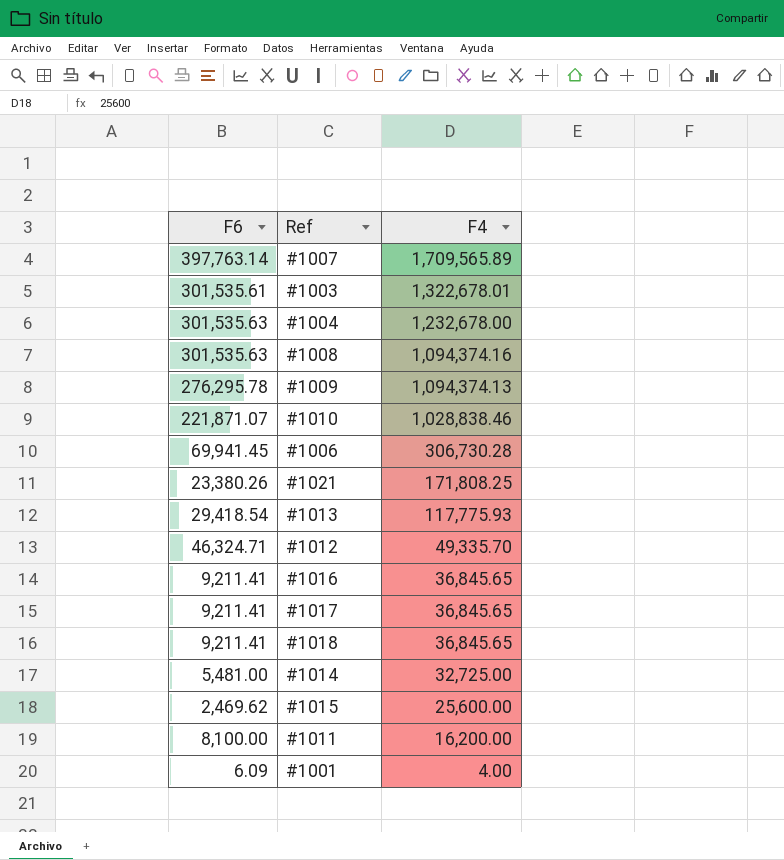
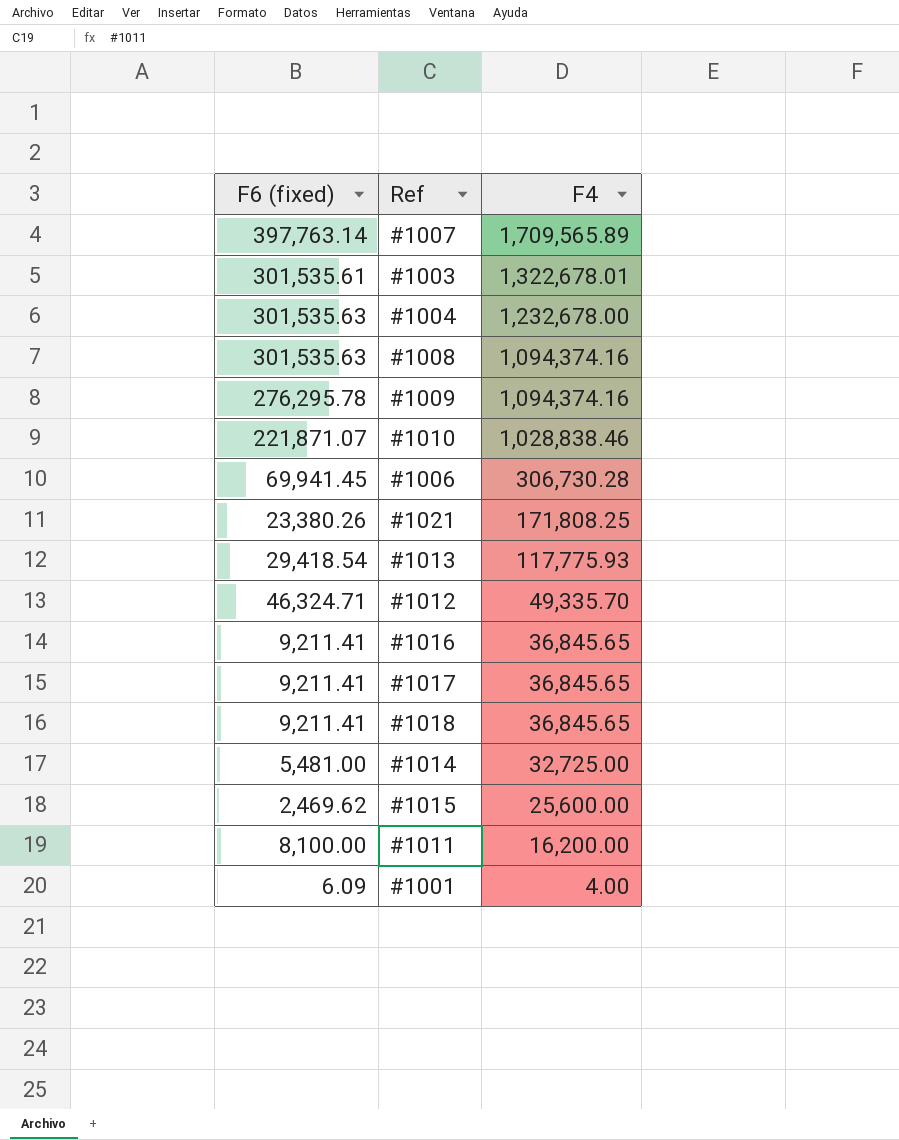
column name: F6 -> F6 (fixed)
#1009 | F4: 1,094,374.13 -> 1,094,374.16

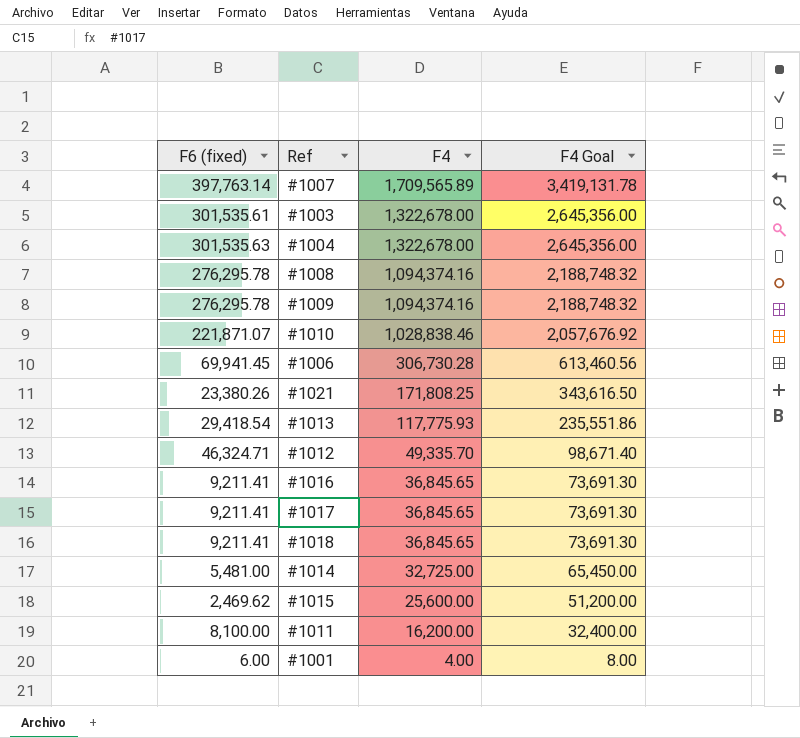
column F4 Goal | formula: none -> [F4] * 2
#1003 | F4: 1,322,678.01 -> 1,322,678.00
#1004 | F4: 1,232,678.00 -> 1,322,678.00
#1008 | F6 (fixed): 301,535.63 -> 276,295.78
#1001 | F6 (fixed): 6.09 -> 6.00

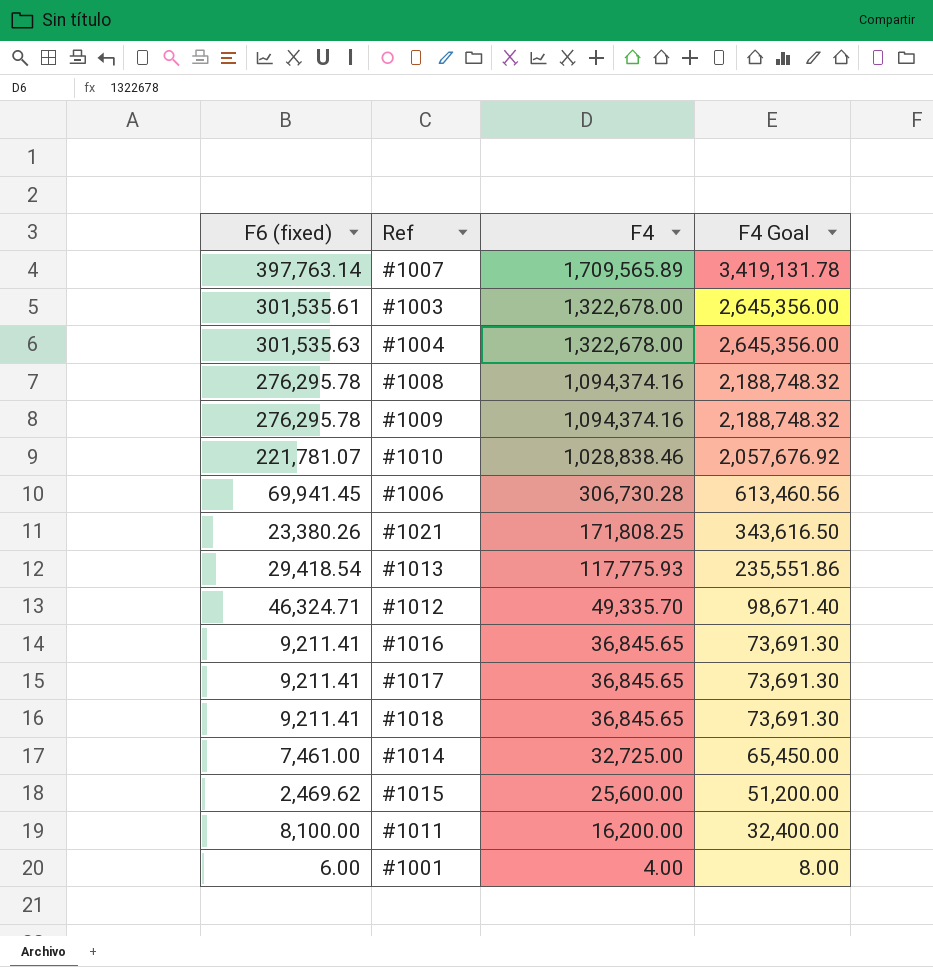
#1010 | F6 (fixed): 221,871.07 -> 221,781.07
#1014 | F6 (fixed): 5,481.00 -> 7,461.00

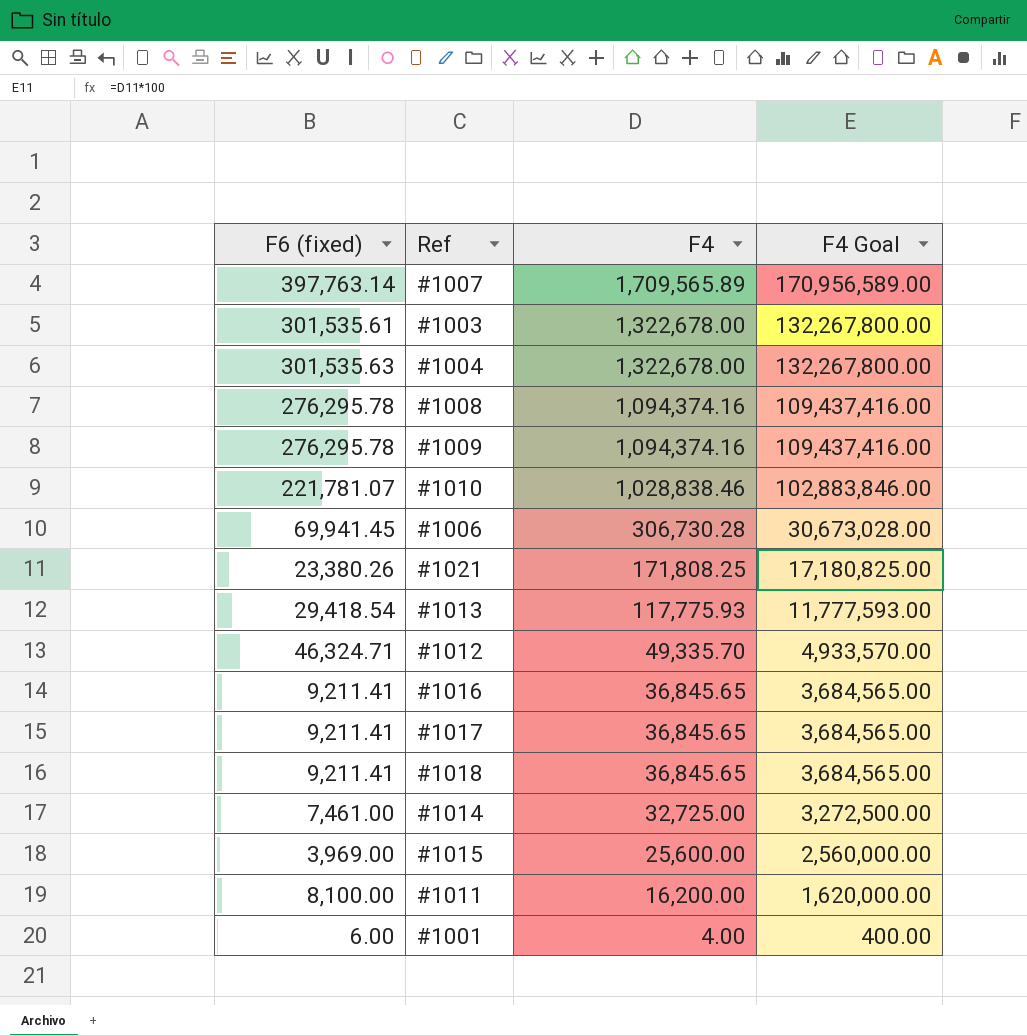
column F4 Goal | formula: [F4] * 2 -> [F4] * 100
#1015 | F6 (fixed): 2,469.62 -> 3,969.00

